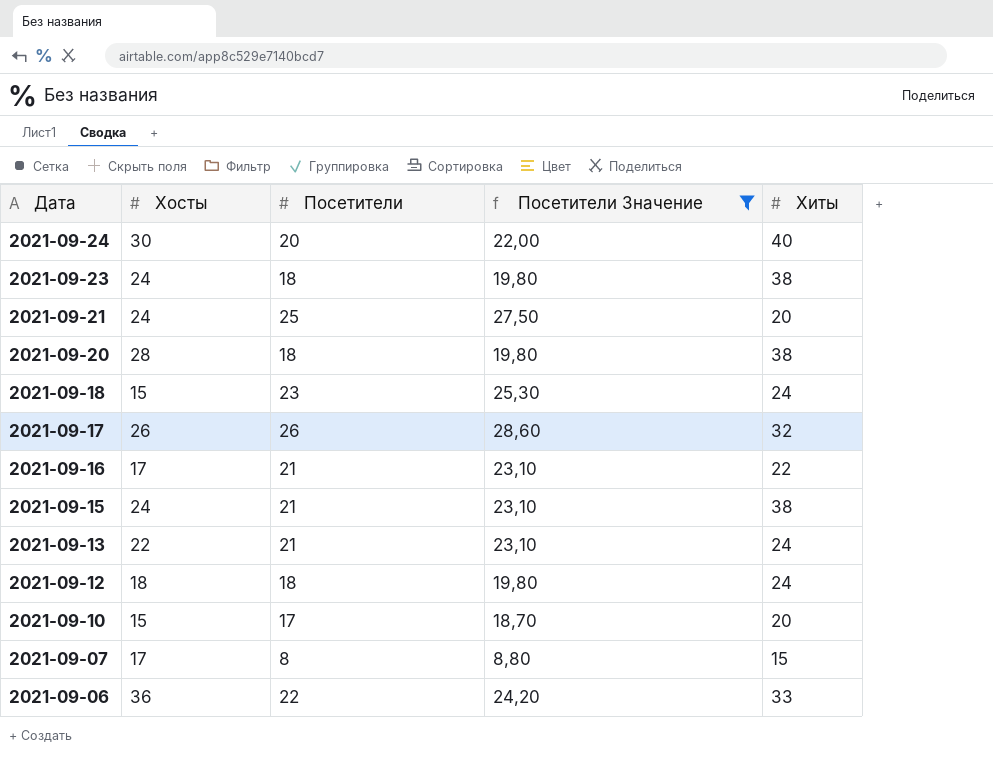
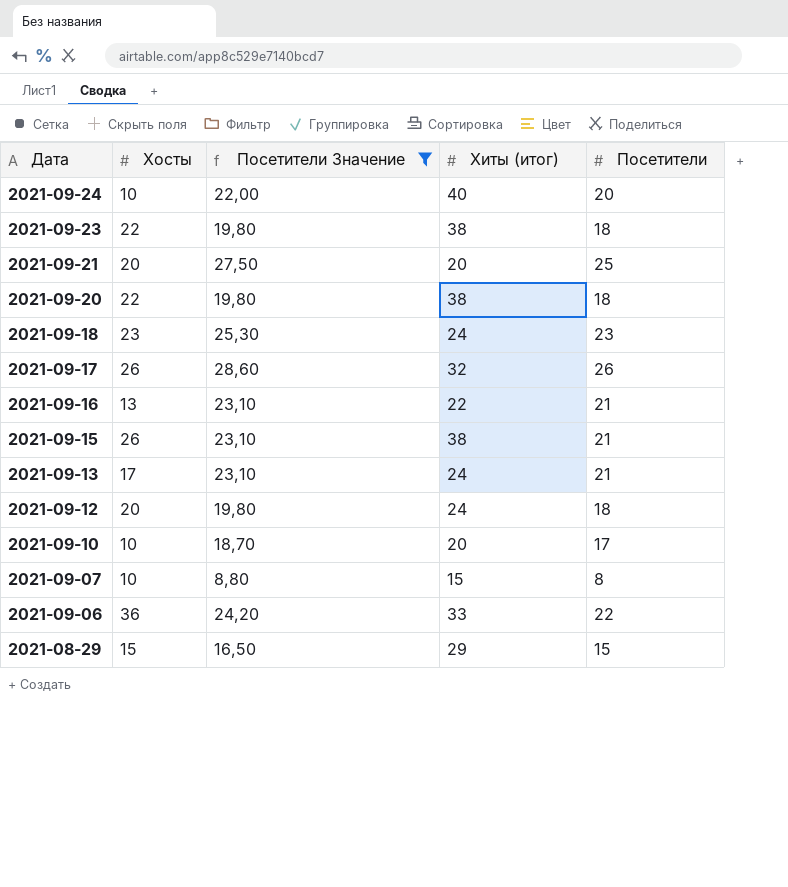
column name: Хиты -> Хиты (итог)
column Посетители | position: 3 -> 5
2021-09-24 | Хосты: 30 -> 10
2021-09-23 | Хосты: 24 -> 22
2021-09-21 | Хосты: 24 -> 20
2021-09-20 | Хосты: 28 -> 22
2021-09-18 | Хосты: 15 -> 23
2021-09-16 | Хосты: 17 -> 13
2021-09-15 | Хосты: 24 -> 26
2021-09-13 | Хосты: 22 -> 17
2021-09-12 | Хосты: 18 -> 20
2021-09-10 | Хосты: 15 -> 10
2021-09-07 | Хосты: 17 -> 10
row 2021-08-29: none -> 15 | 16,50 | 29 | 15

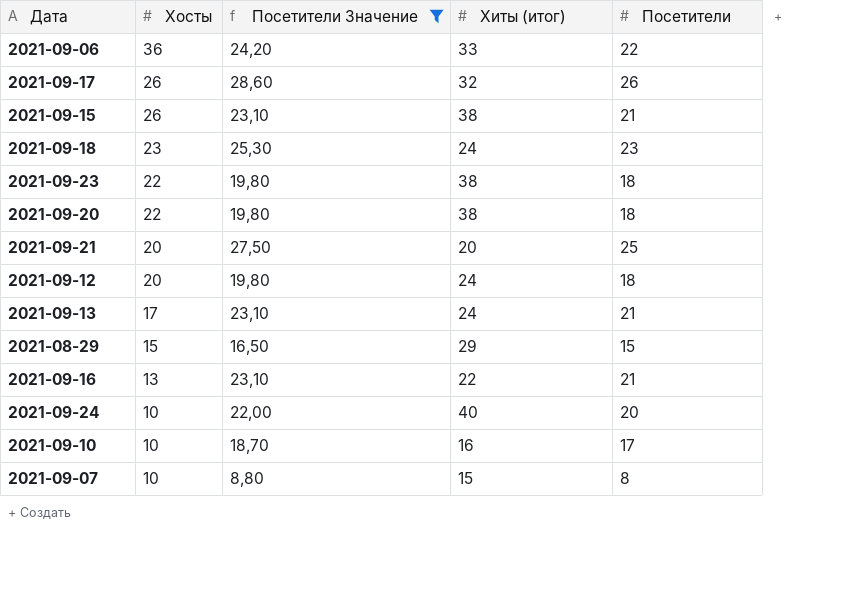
row order: Дата descending -> Хосты descending
2021-09-10 | Хиты (итог): 20 -> 16

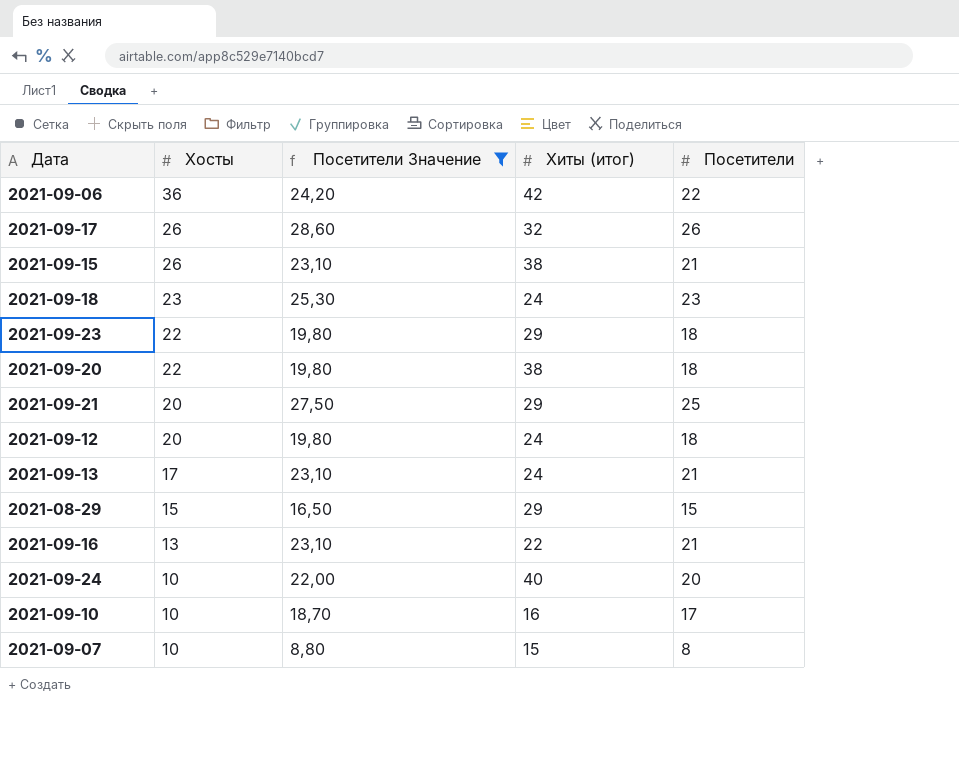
2021-09-06 | Хиты (итог): 33 -> 42
2021-09-23 | Хиты (итог): 38 -> 29
2021-09-21 | Хиты (итог): 20 -> 29

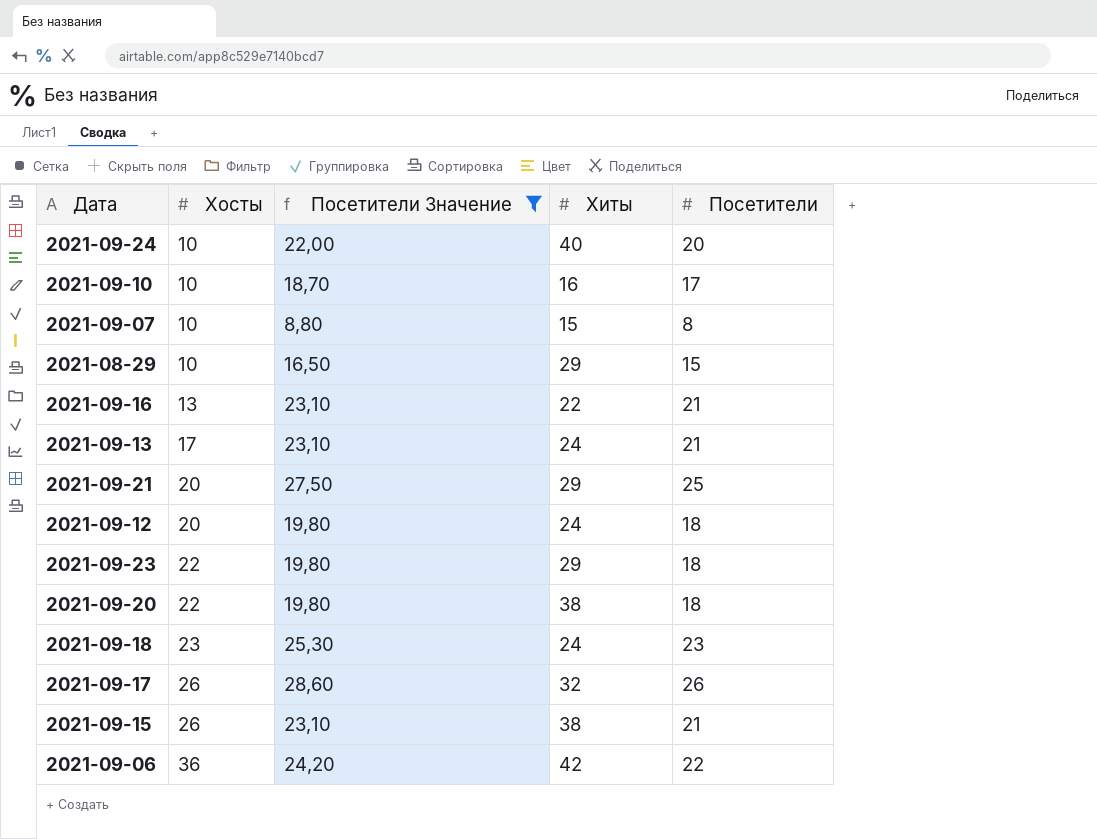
row order: Хосты descending -> Хосты ascending
column name: Хиты (итог) -> Хиты
2021-08-29 | Хосты: 15 -> 10

